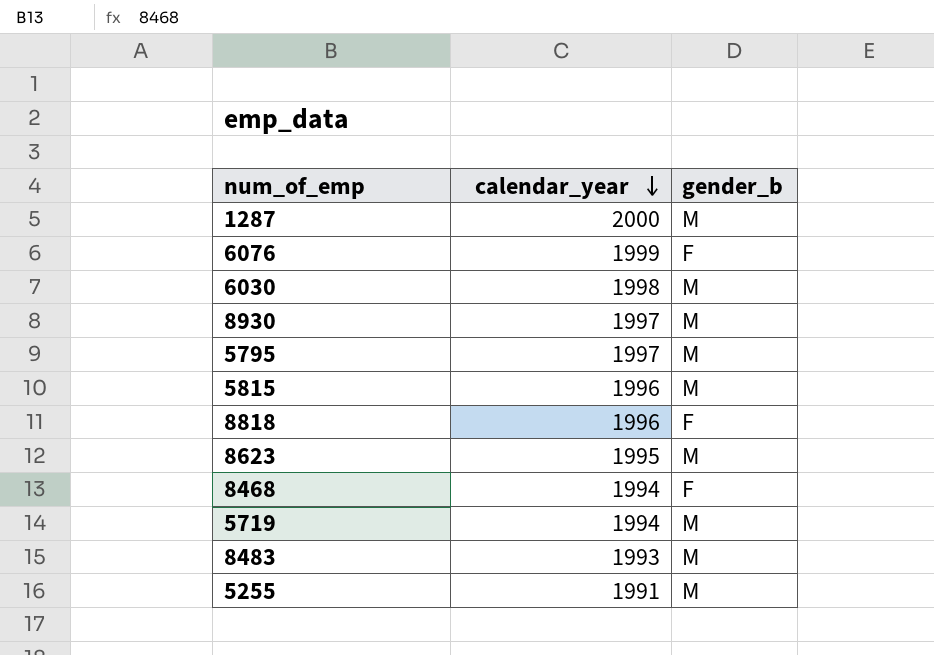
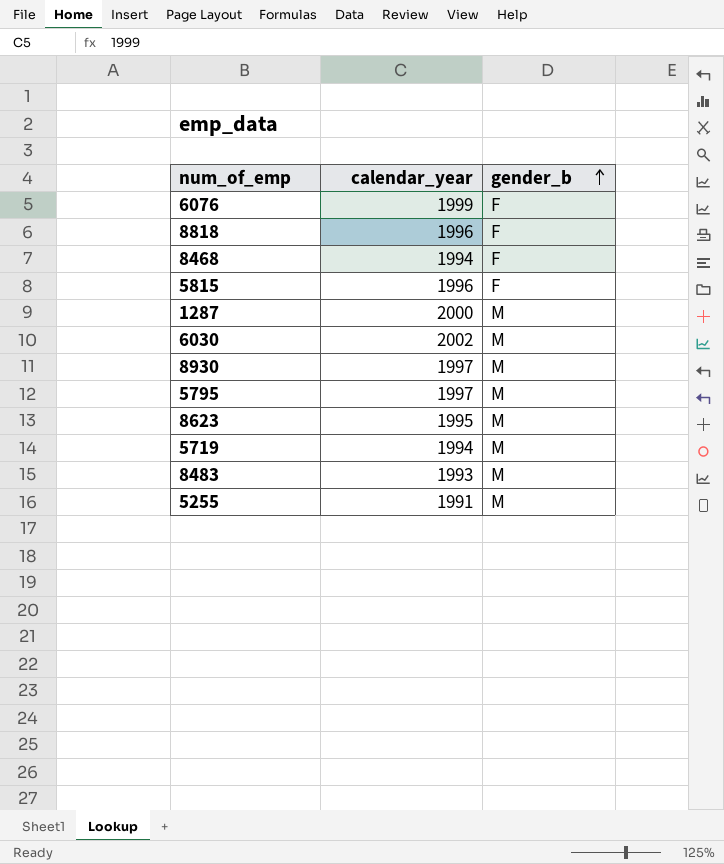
row order: calendar_year descending -> gender_b ascending
5815 | gender_b: M -> F
6030 | calendar_year: 1998 -> 2002

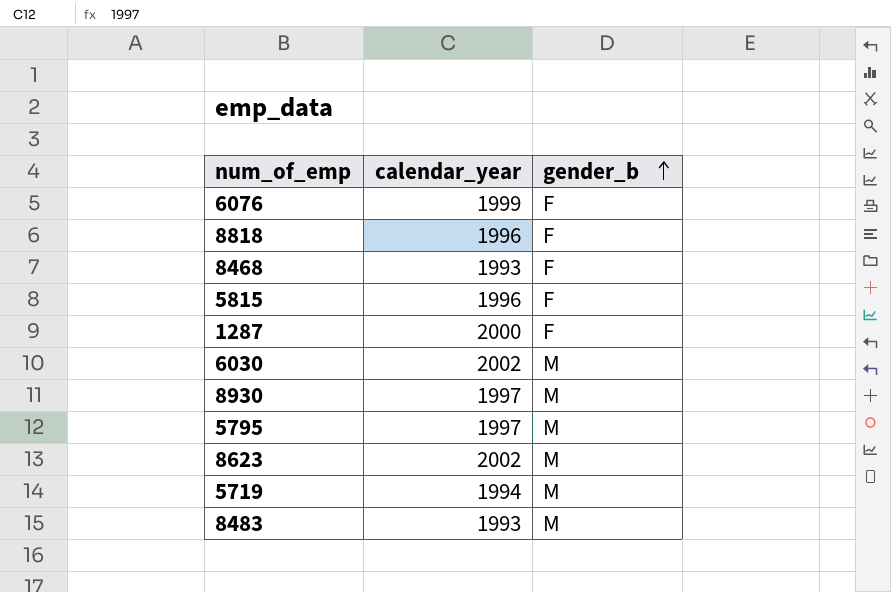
row 5255: 1991 | M -> none
8468 | calendar_year: 1994 -> 1993
1287 | gender_b: M -> F
8623 | calendar_year: 1995 -> 2002

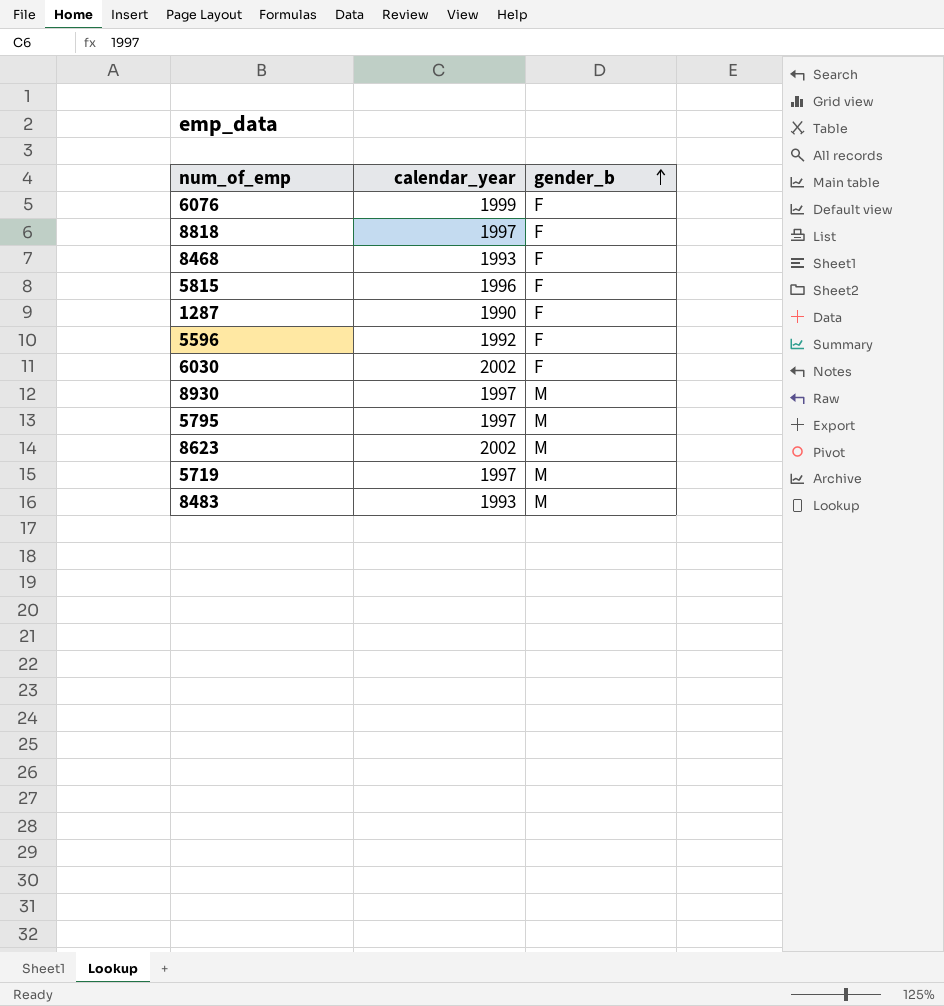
8818 | calendar_year: 1996 -> 1997
1287 | calendar_year: 2000 -> 1990
row 5596: none -> 1992 | F
6030 | gender_b: M -> F
5719 | calendar_year: 1994 -> 1997

